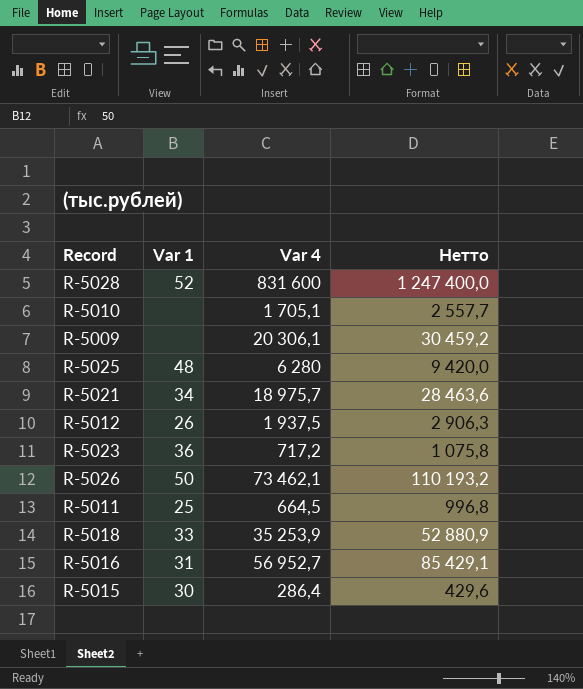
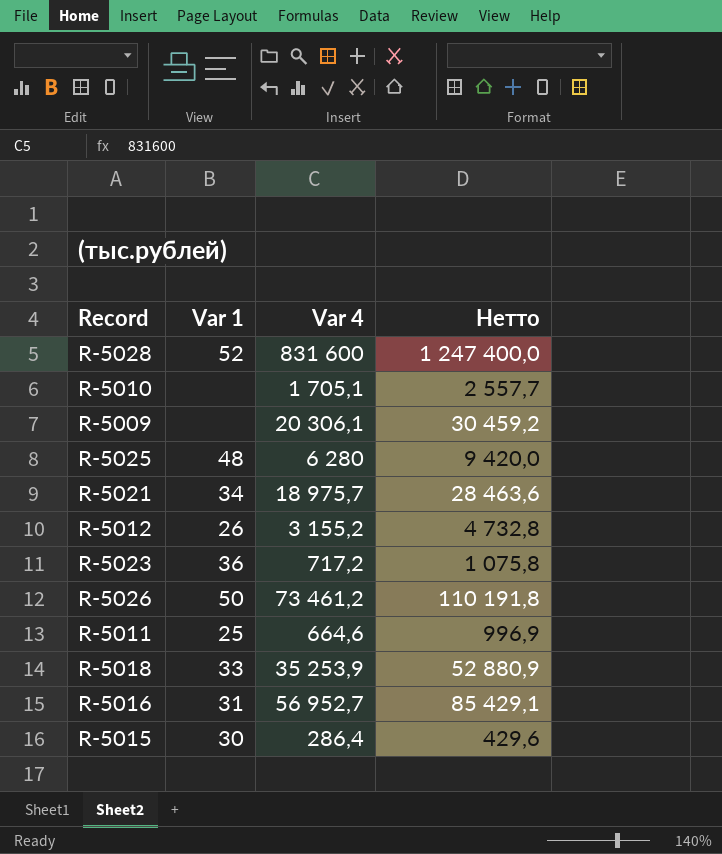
R-5012 | Var 4: 1 937,5 -> 3 155,2
R-5012 | Нетто: 2 906,3 -> 4 732,8
R-5026 | Var 4: 73 462,1 -> 73 461,2
R-5026 | Нетто: 110 193,2 -> 110 191,8
R-5011 | Var 4: 664,5 -> 664,6
R-5011 | Нетто: 996,8 -> 996,9

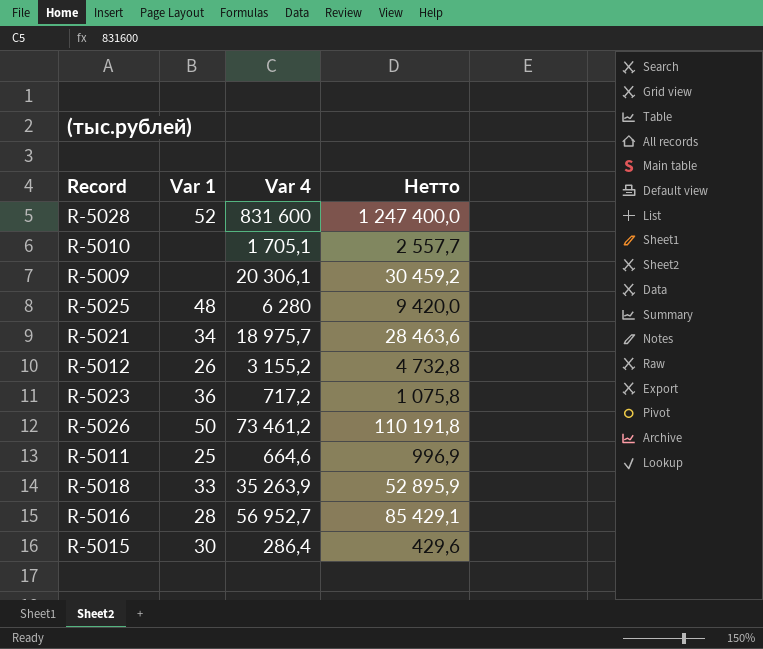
R-5018 | Var 4: 35 253,9 -> 35 263,9
R-5018 | Нетто: 52 880,9 -> 52 895,9
R-5016 | Var 1: 31 -> 28

